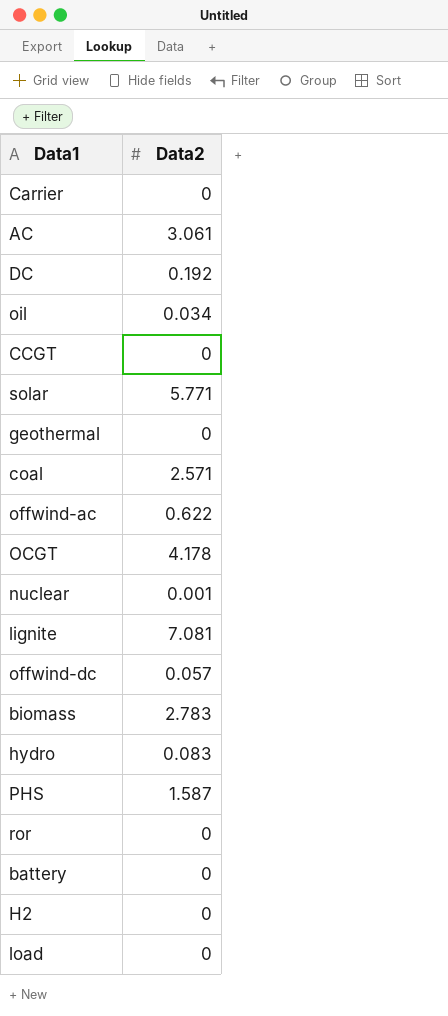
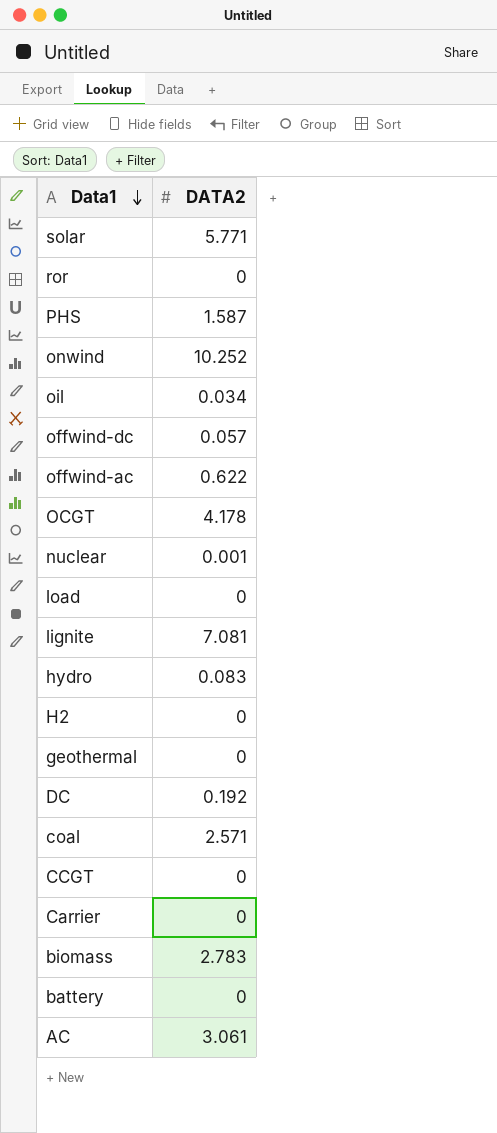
row order: none -> Data1 descending
column name: Data2 -> DATA2
row onwind: none -> 10.252

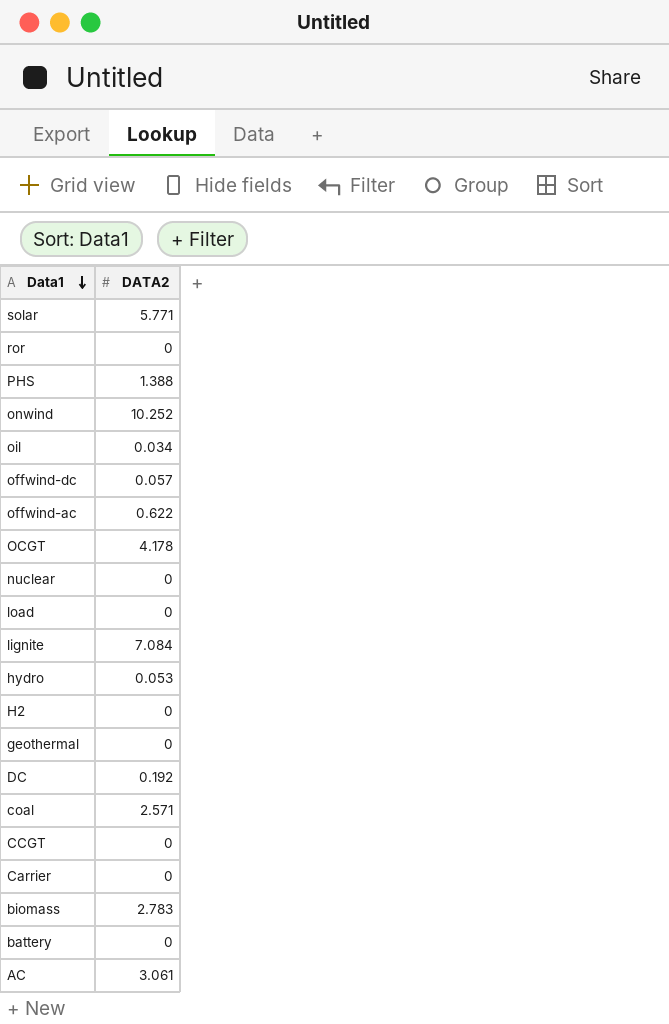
PHS | DATA2: 1.587 -> 1.388
nuclear | DATA2: 0.001 -> 0
lignite | DATA2: 7.081 -> 7.084
hydro | DATA2: 0.083 -> 0.053

